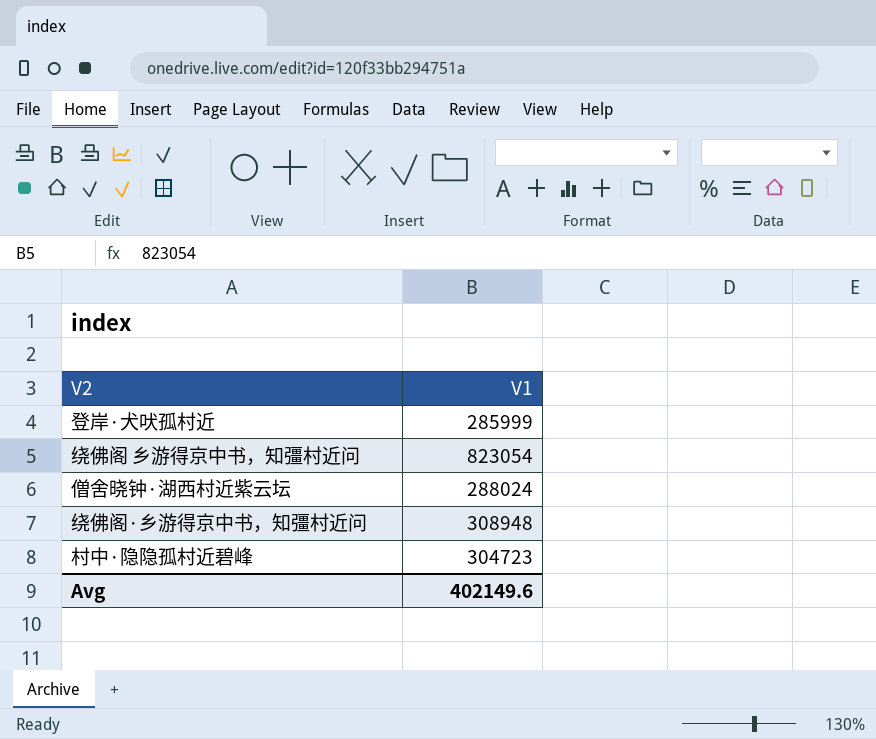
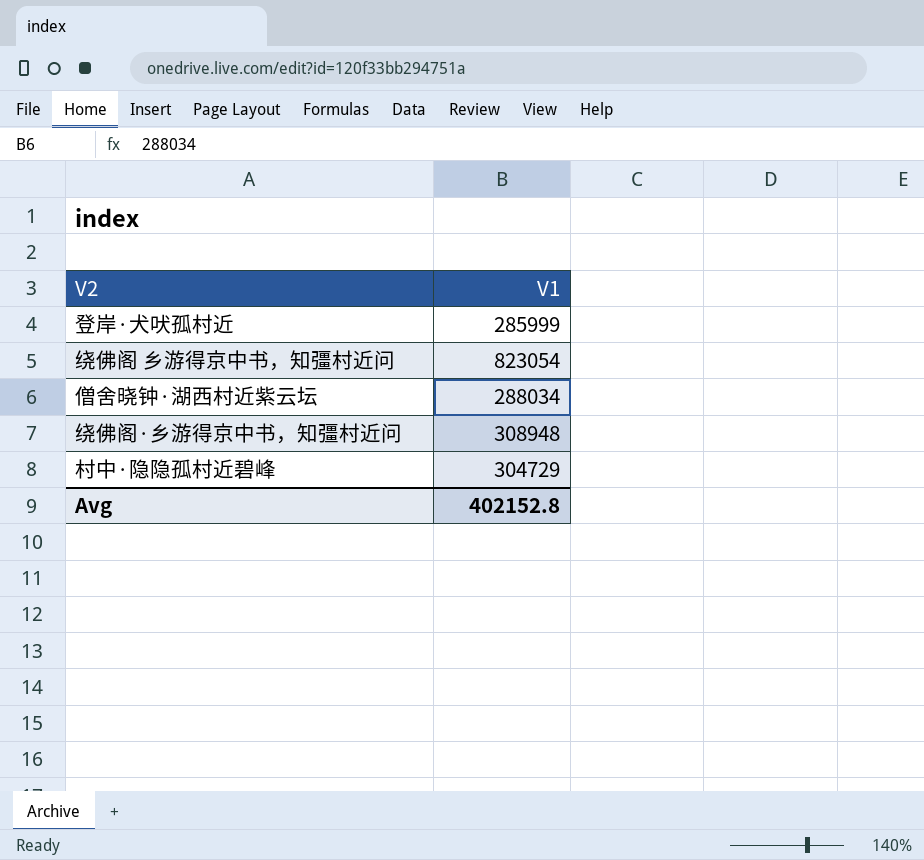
僧舍晓钟·湖西村近紫云坛 | V1: 288024 -> 288034
村中·隐隐孤村近碧峰 | V1: 304723 -> 304729
Avg | V1: 402149.6 -> 402152.8

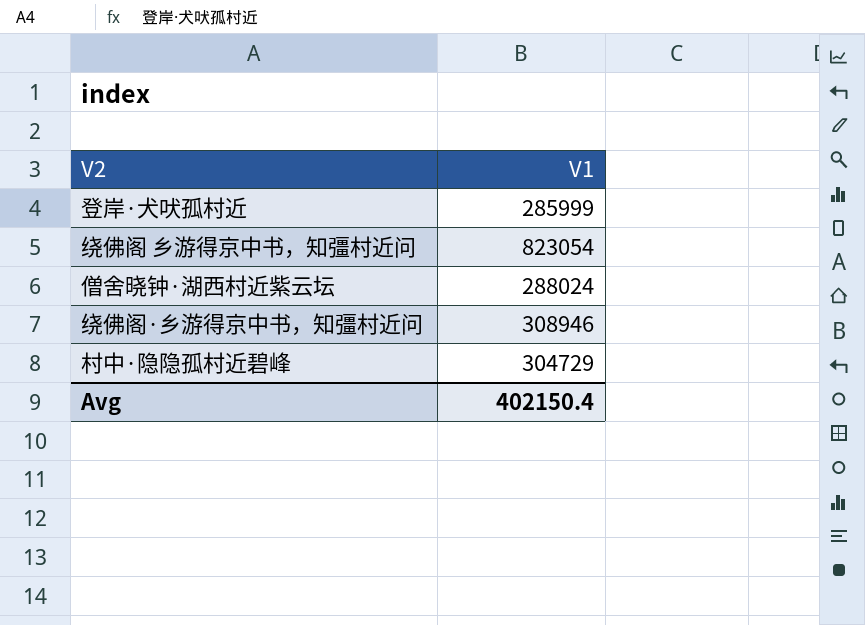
僧舍晓钟·湖西村近紫云坛 | V1: 288034 -> 288024
绕佛阁·乡游得京中书，知彊村近问 | V1: 308948 -> 308946
Avg | V1: 402152.8 -> 402150.4

